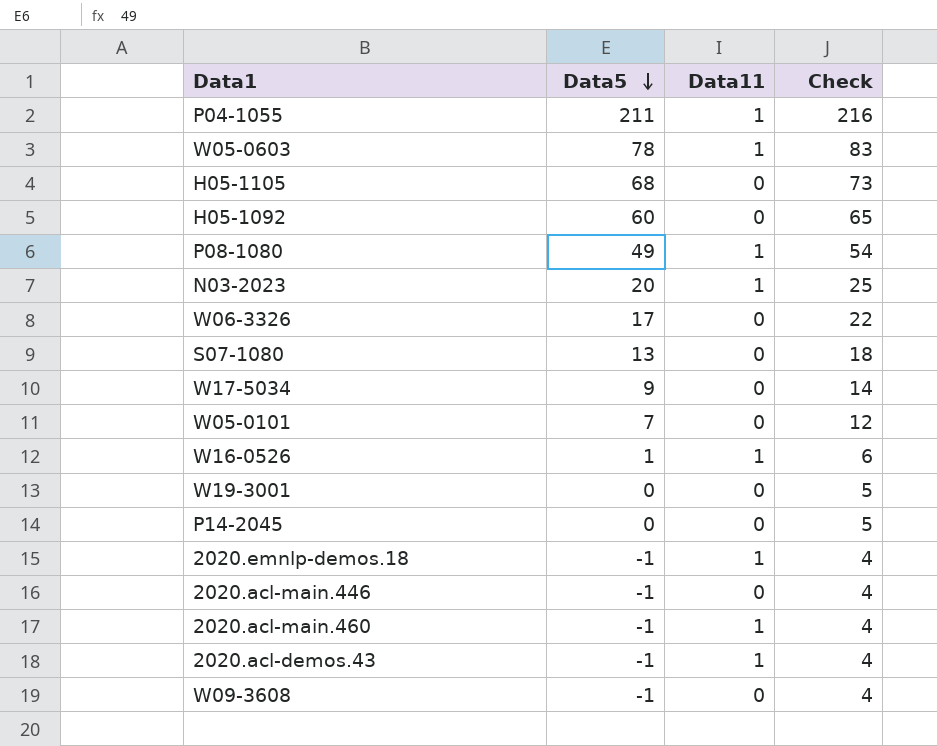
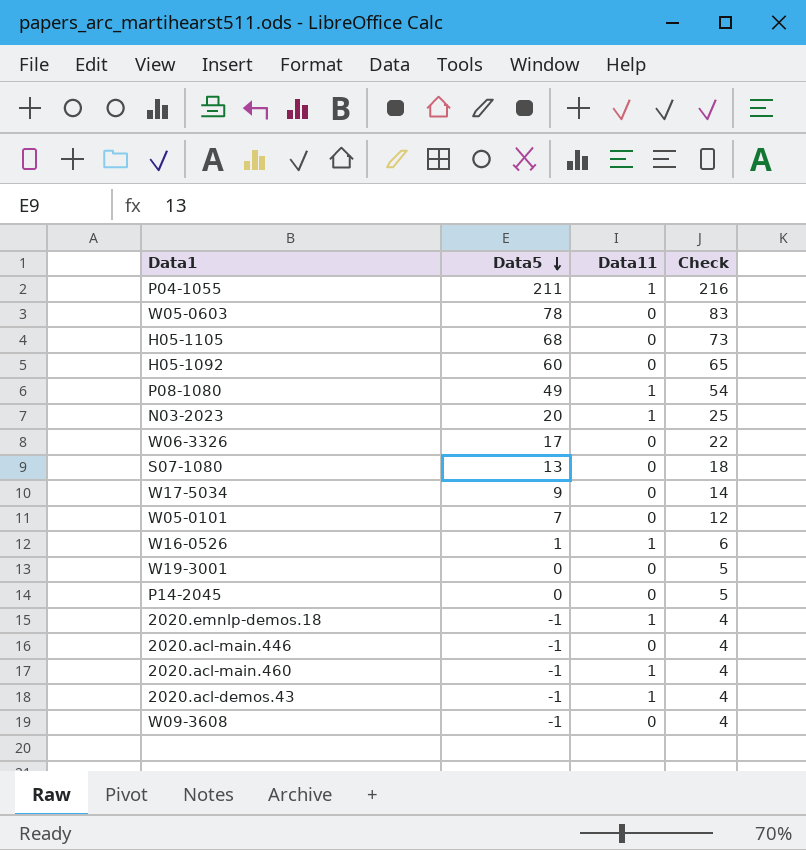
W05-0603 | Data11: 1 -> 0

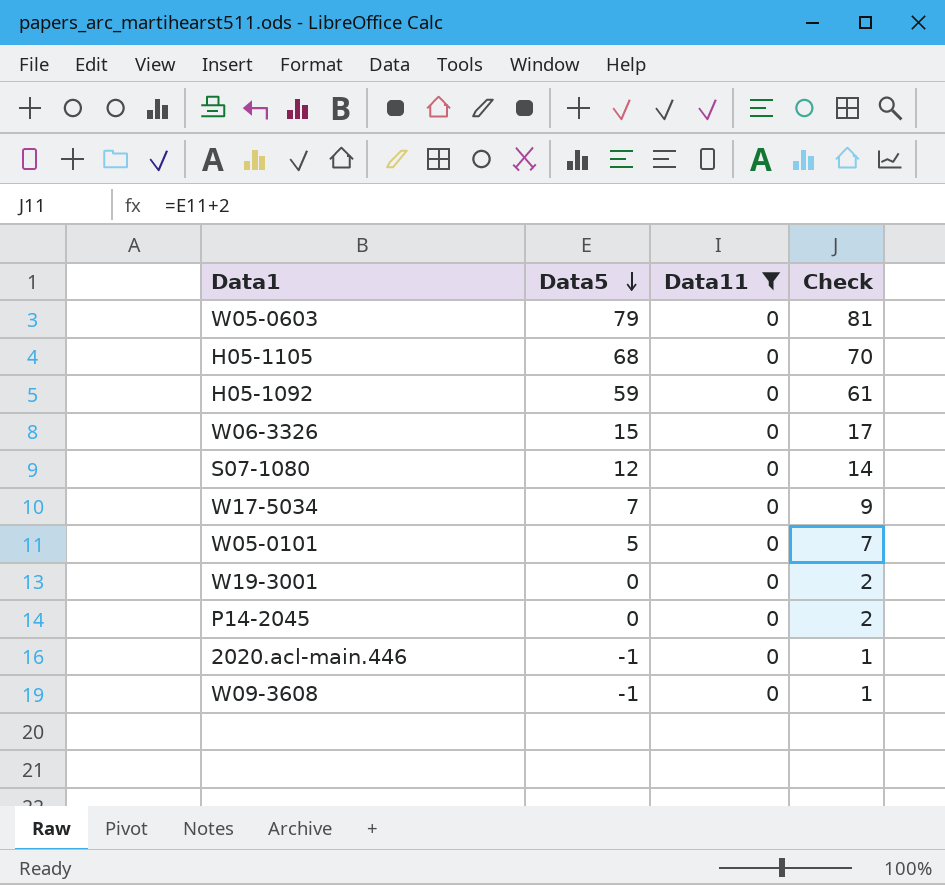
filter: none -> Data11 = 0
column Check | formula: [Data5] + 5 -> [Data5] + 2
W05-0603 | Data5: 78 -> 79
H05-1092 | Data5: 60 -> 59
W06-3326 | Data5: 17 -> 15
S07-1080 | Data5: 13 -> 12
W17-5034 | Data5: 9 -> 7
W05-0101 | Data5: 7 -> 5

